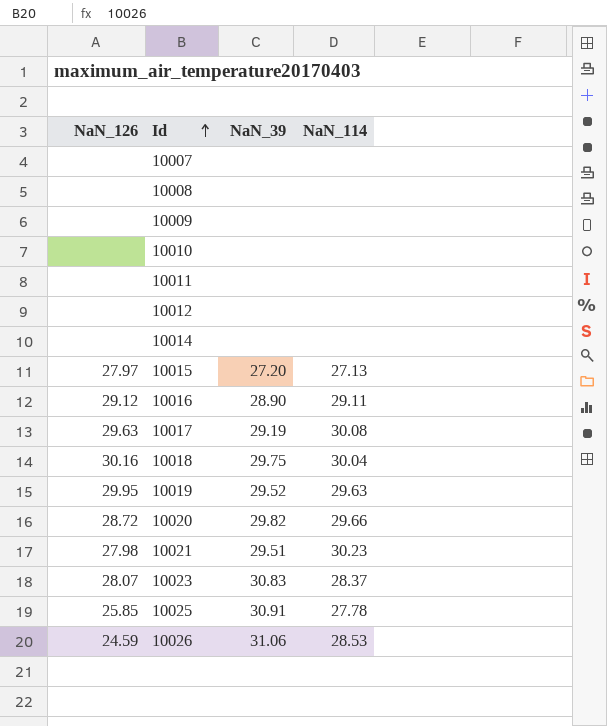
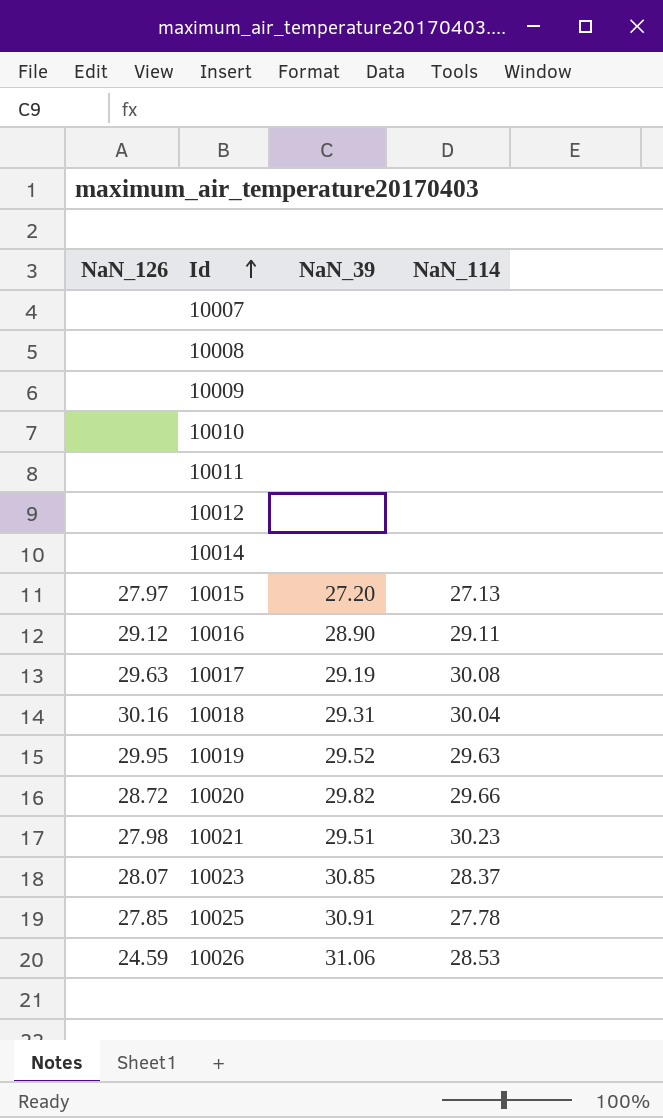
10018 | NaN_39: 29.75 -> 29.31
10023 | NaN_39: 30.83 -> 30.85
10025 | NaN_126: 25.85 -> 27.85

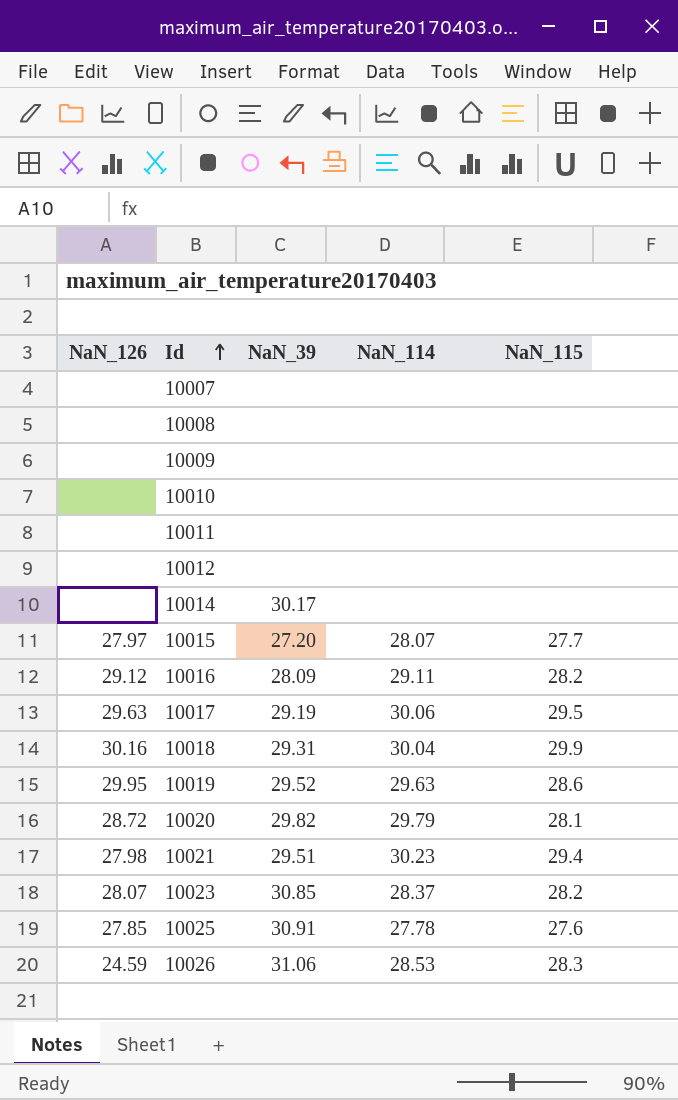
column NaN_115 | position: none -> 5
10014 | NaN_39: none -> 30.17
10015 | NaN_114: 27.13 -> 28.07
10016 | NaN_39: 28.90 -> 28.09
10017 | NaN_114: 30.08 -> 30.06
10020 | NaN_114: 29.66 -> 29.79

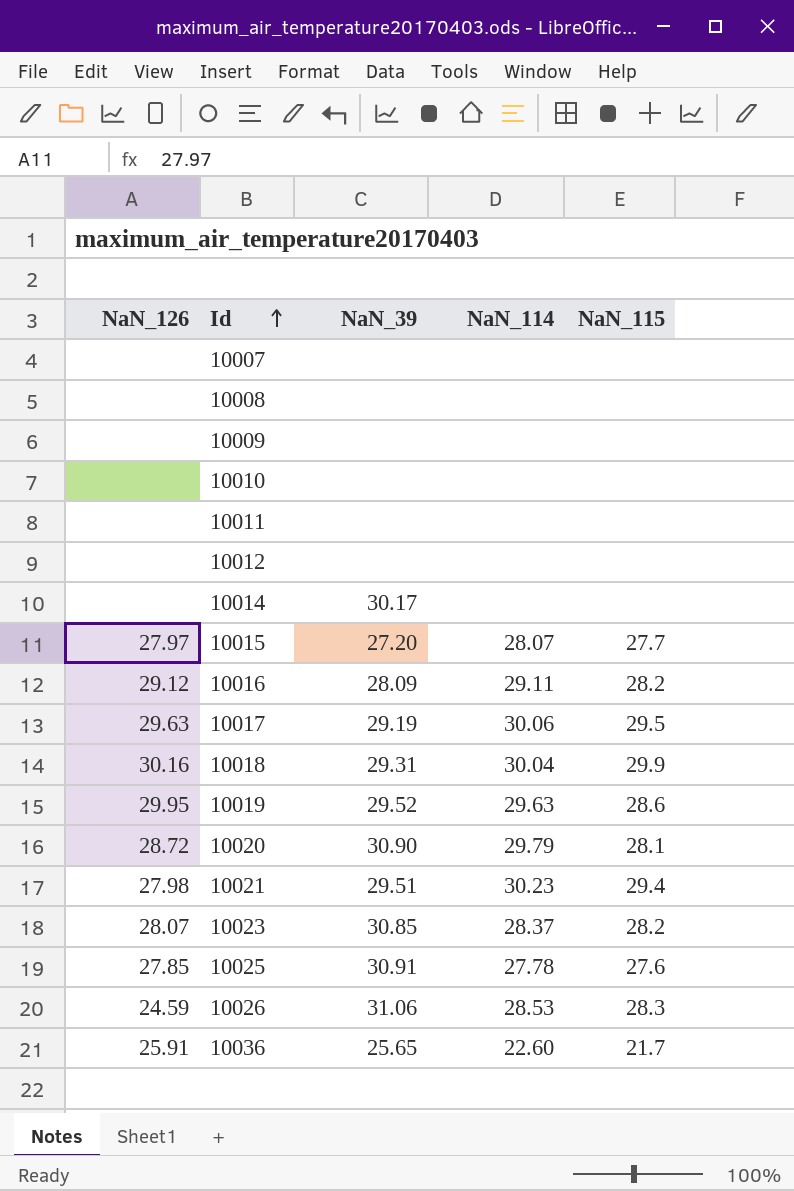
10020 | NaN_39: 29.82 -> 30.90
row 10036: none -> 25.91 | 25.65 | 22.60 | 21.7

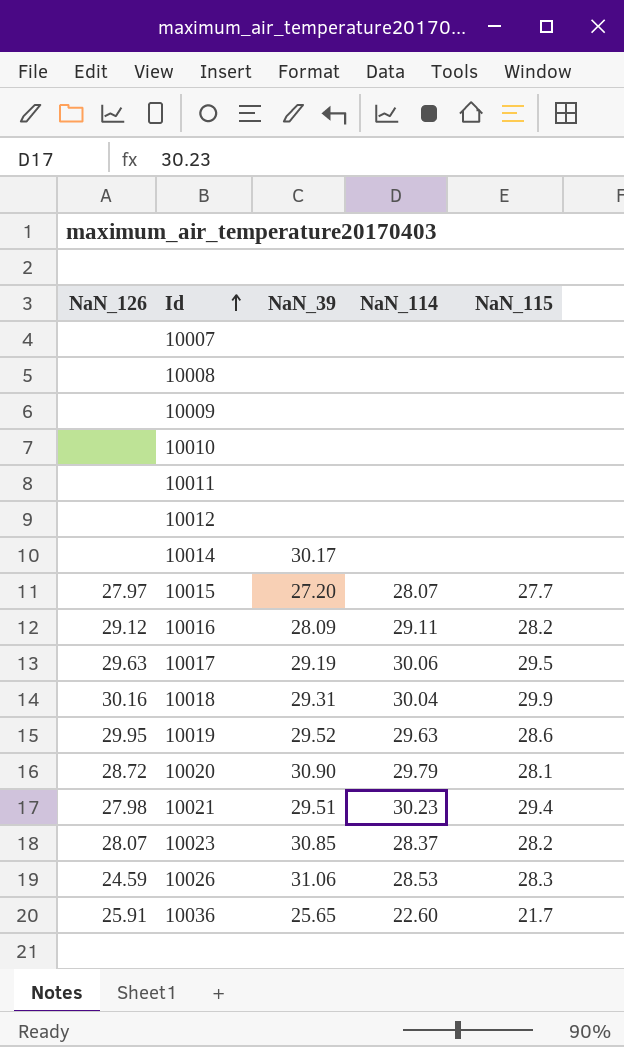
row 10025: 27.85 | 30.91 | 27.78 | 27.6 -> none

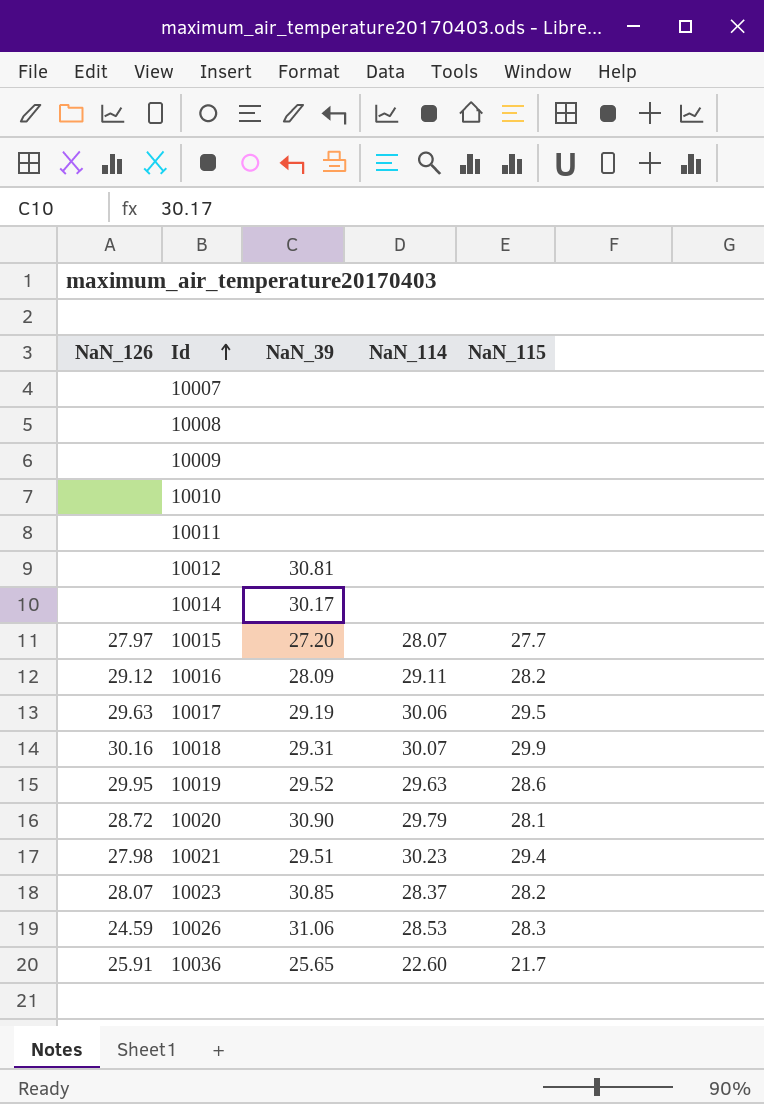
10012 | NaN_39: none -> 30.81
10018 | NaN_114: 30.04 -> 30.07

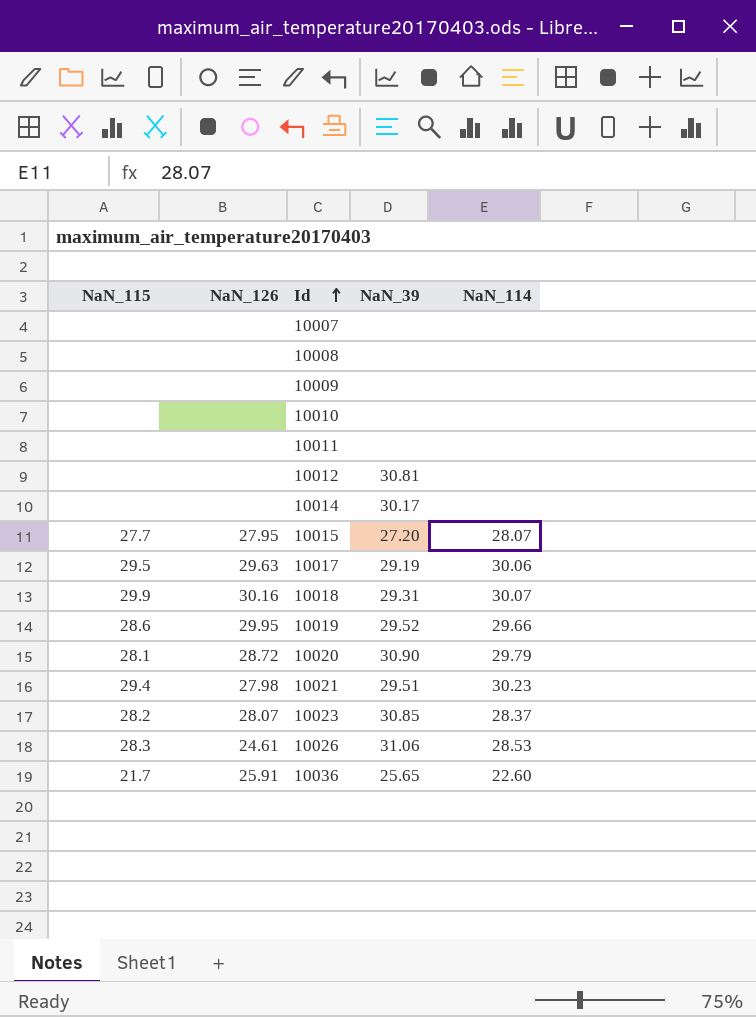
column NaN_115 | position: 5 -> 1
row 10016: 29.12 | 28.09 | 29.11 | 28.2 -> none
10015 | NaN_126: 27.97 -> 27.95
10019 | NaN_114: 29.63 -> 29.66
10026 | NaN_126: 24.59 -> 24.61

